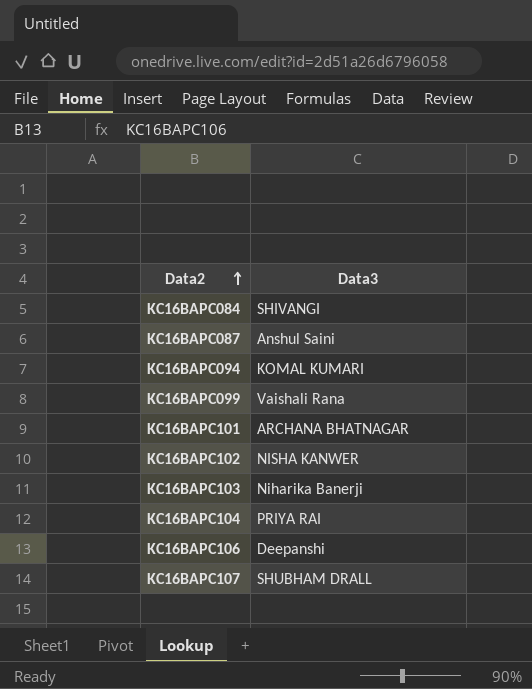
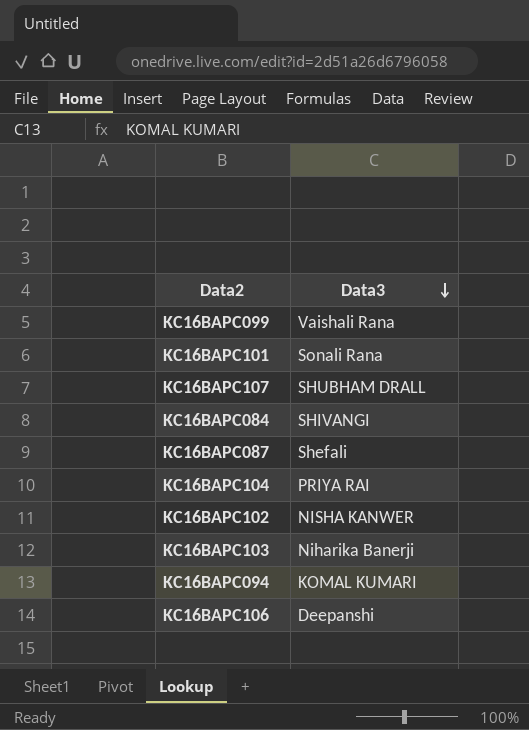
row order: Data2 ascending -> Data3 descending
KC16BAPC101 | Data3: ARCHANA BHATNAGAR -> Sonali Rana
KC16BAPC087 | Data3: Anshul Saini -> Shefali

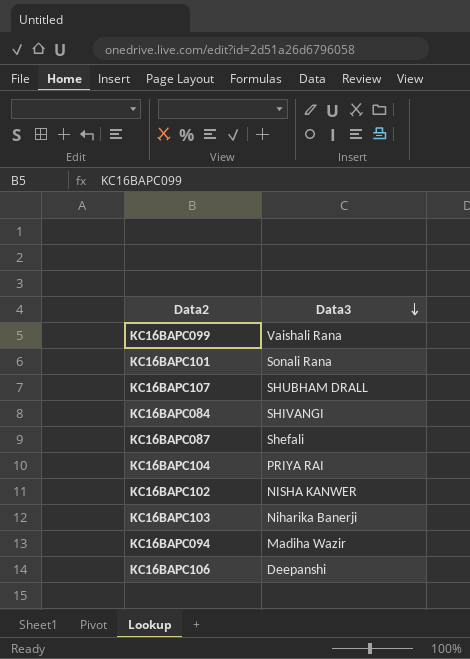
KC16BAPC094 | Data3: KOMAL KUMARI -> Madiha Wazir

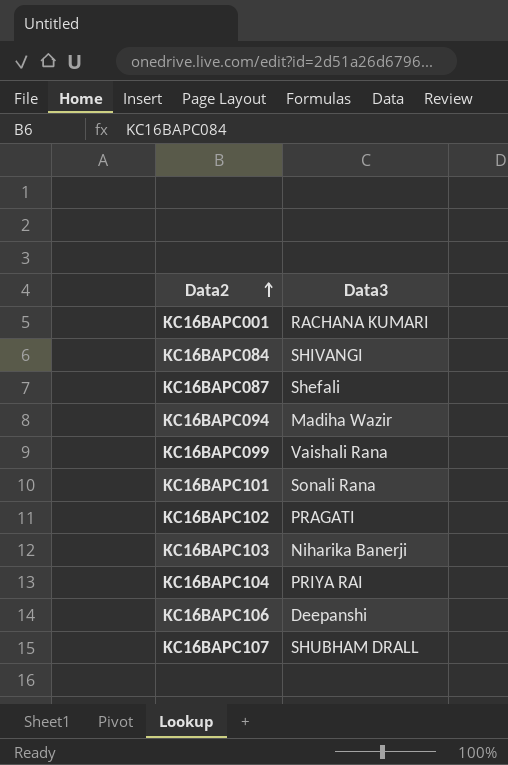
row order: Data3 descending -> Data2 ascending
row KC16BAPC001: none -> RACHANA KUMARI
KC16BAPC102 | Data3: NISHA KANWER -> PRAGATI

